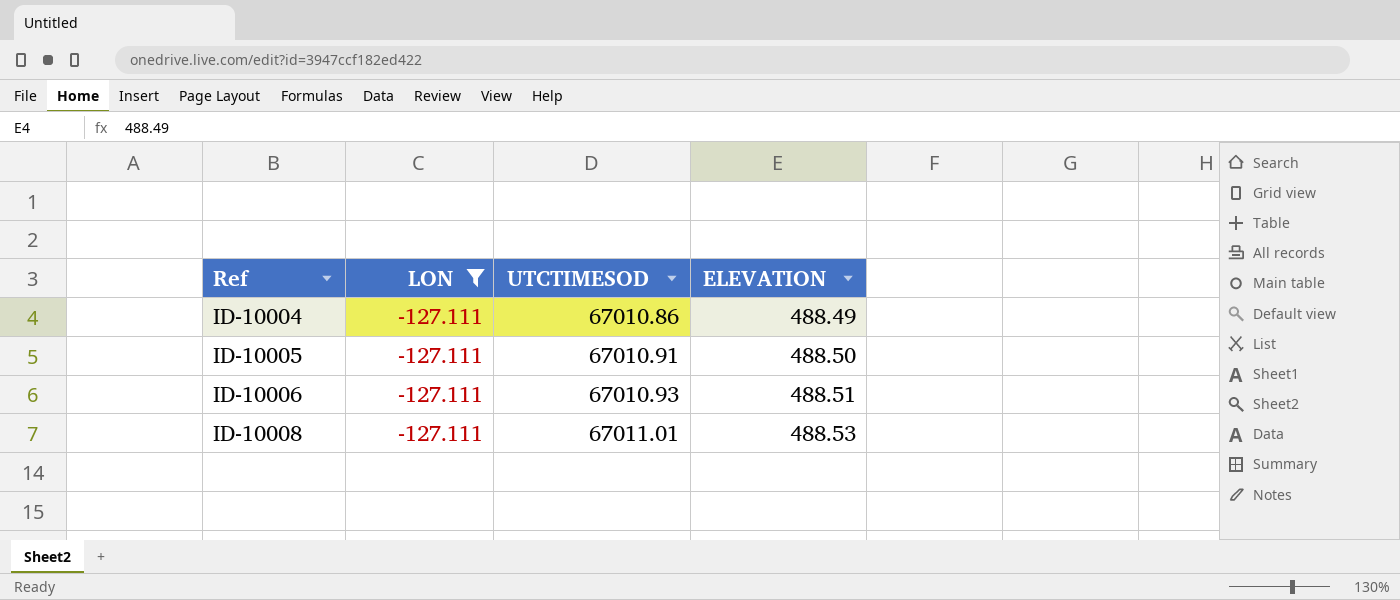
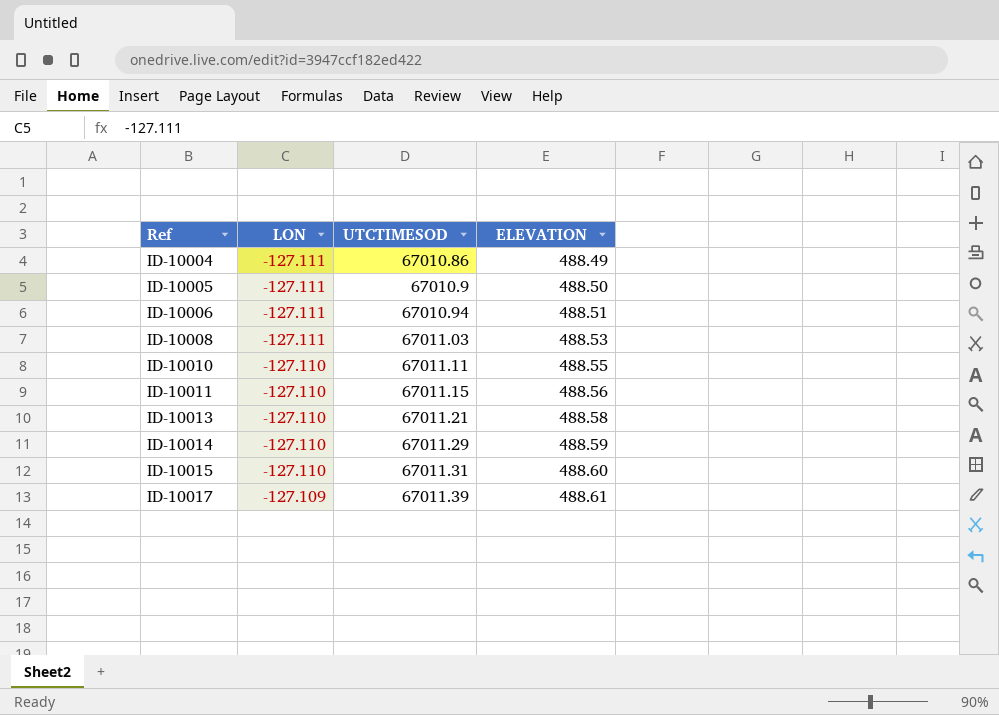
filter: LON = -127.111 -> none
ID-10005 | UTCTIMESOD: 67010.91 -> 67010.9
ID-10006 | UTCTIMESOD: 67010.93 -> 67010.94
ID-10008 | UTCTIMESOD: 67011.01 -> 67011.03

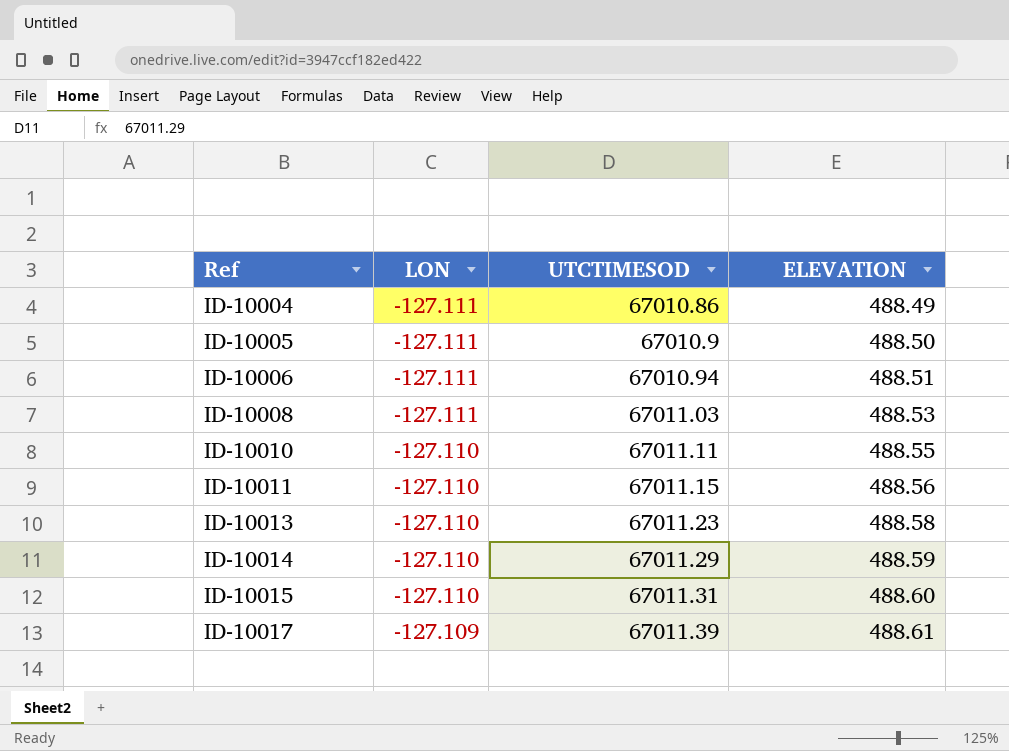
ID-10013 | UTCTIMESOD: 67011.21 -> 67011.23

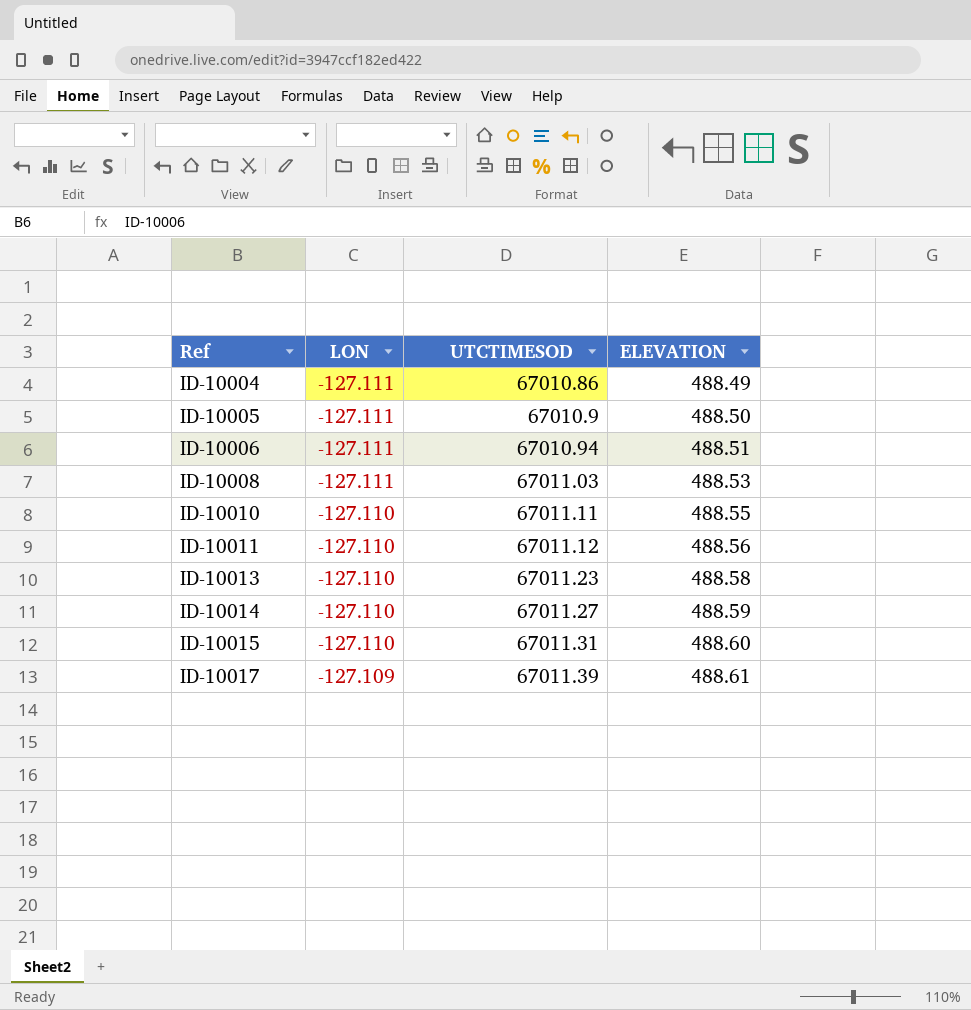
ID-10011 | UTCTIMESOD: 67011.15 -> 67011.12
ID-10014 | UTCTIMESOD: 67011.29 -> 67011.27

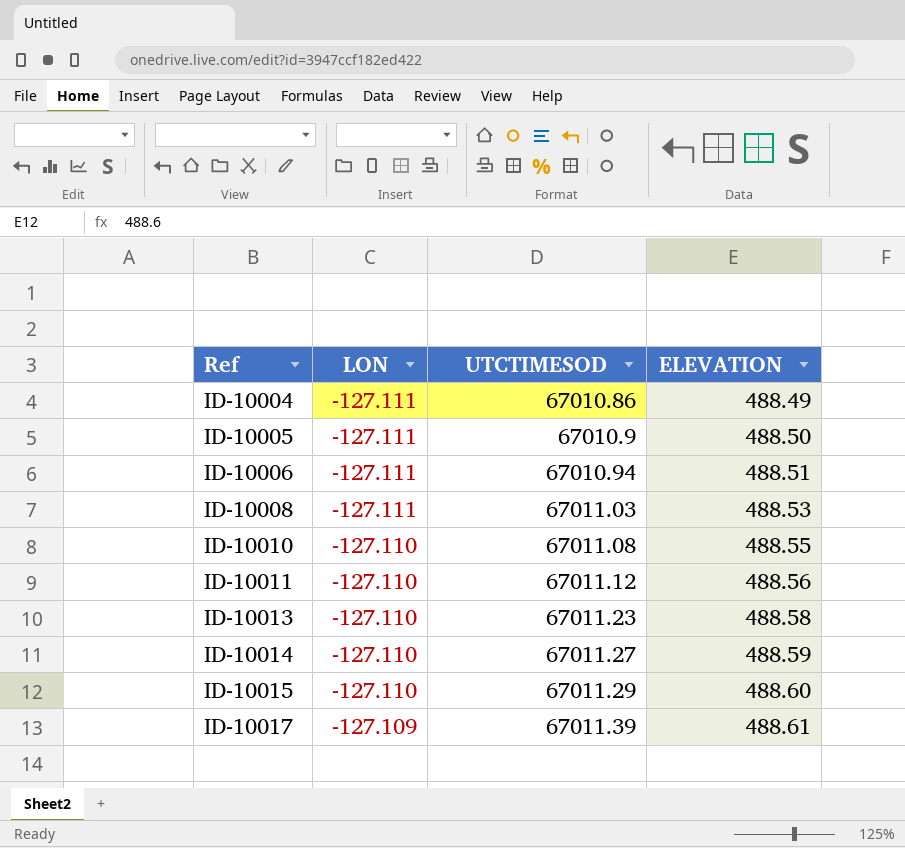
ID-10010 | UTCTIMESOD: 67011.11 -> 67011.08
ID-10015 | UTCTIMESOD: 67011.31 -> 67011.29

